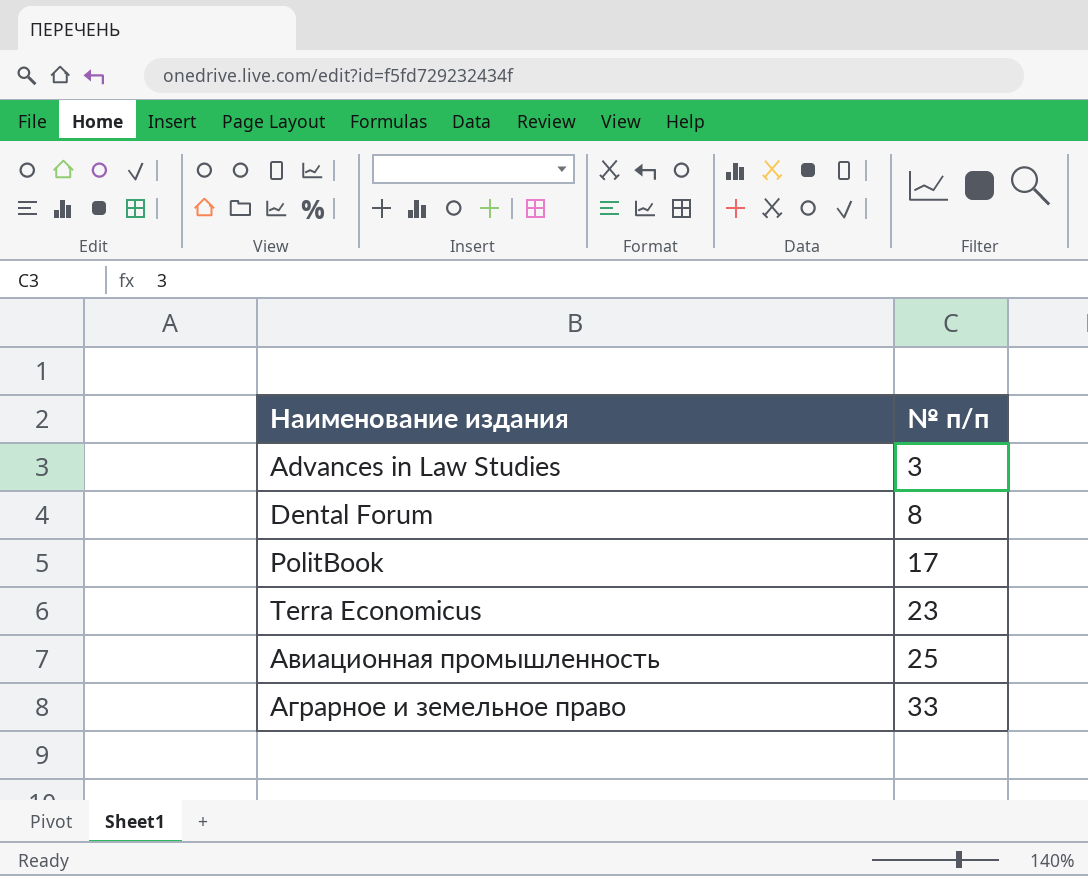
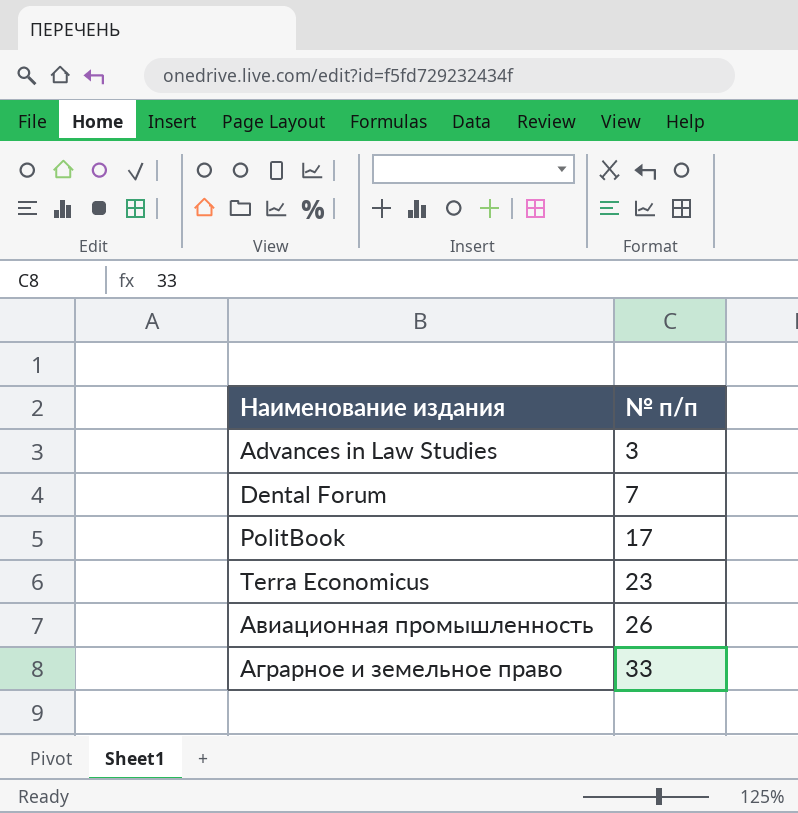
Dental Forum | № п/п: 8 -> 7
Авиационная промышленность | № п/п: 25 -> 26

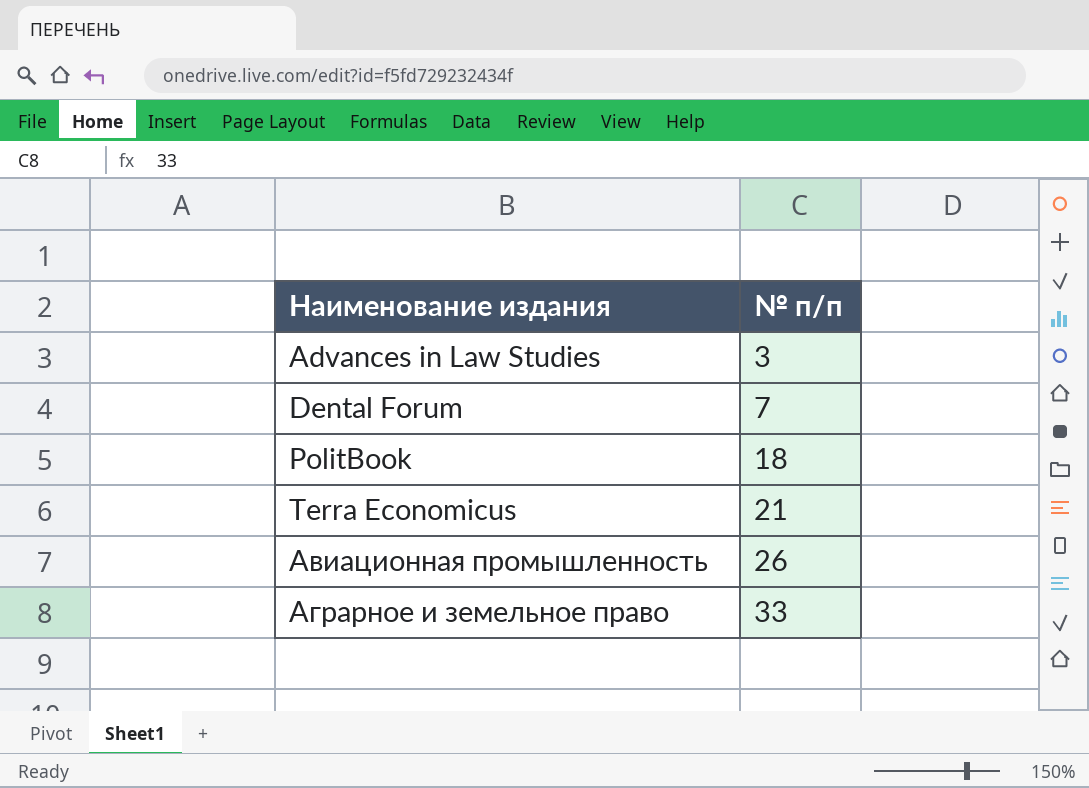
PolitBook | № п/п: 17 -> 18
Terra Economicus | № п/п: 23 -> 21

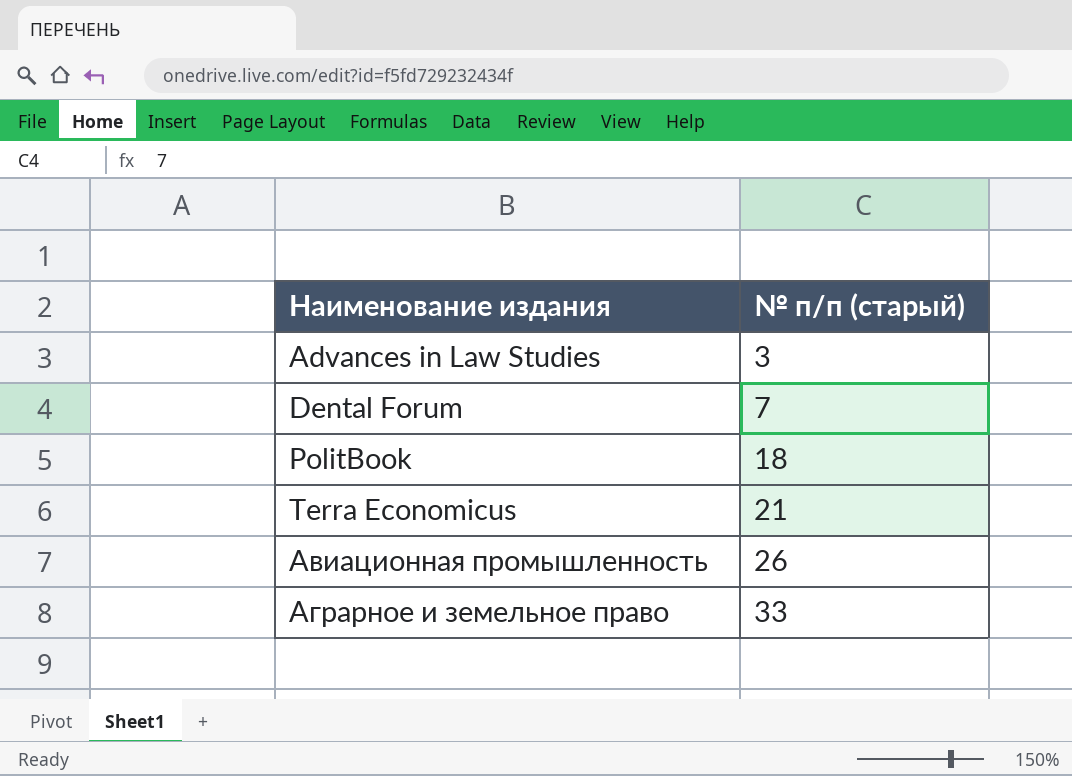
column name: № п/п -> № п/п (старый)

